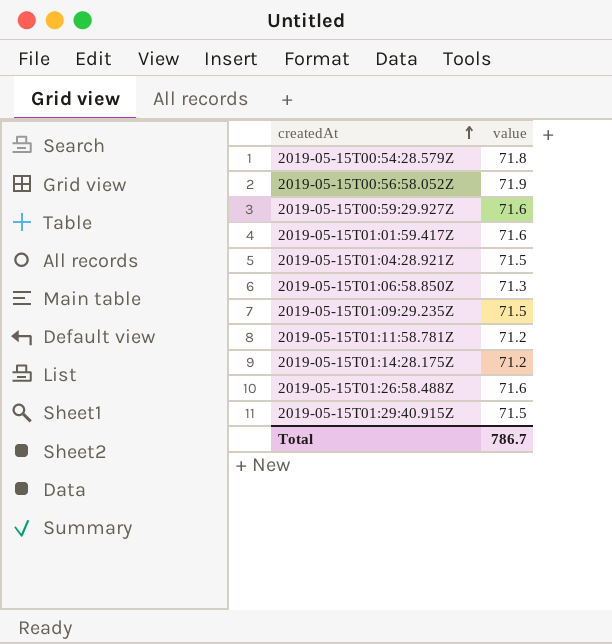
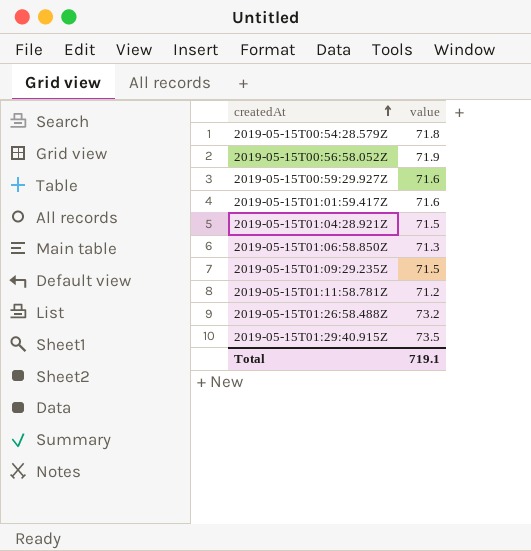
row 2019-05-15T01:14:28.175Z: 71.2 -> none
2019-05-15T01:26:58.488Z | value: 71.6 -> 73.2
2019-05-15T01:29:40.915Z | value: 71.5 -> 73.5
Total | value: 786.7 -> 719.1

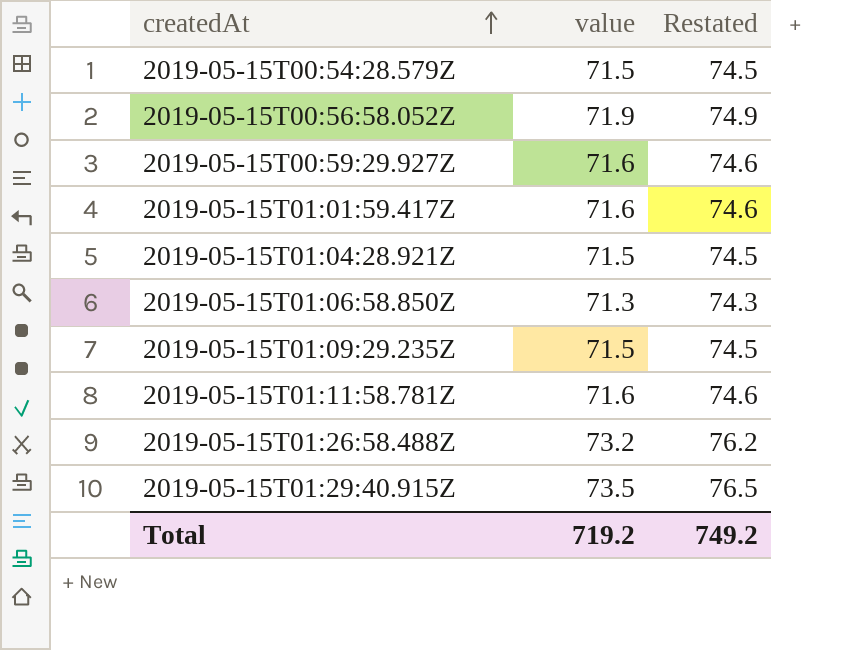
column Restated | formula: none -> [value] + 3
2019-05-15T00:54:28.579Z | value: 71.8 -> 71.5
2019-05-15T01:11:58.781Z | value: 71.2 -> 71.6
Total | value: 719.1 -> 719.2

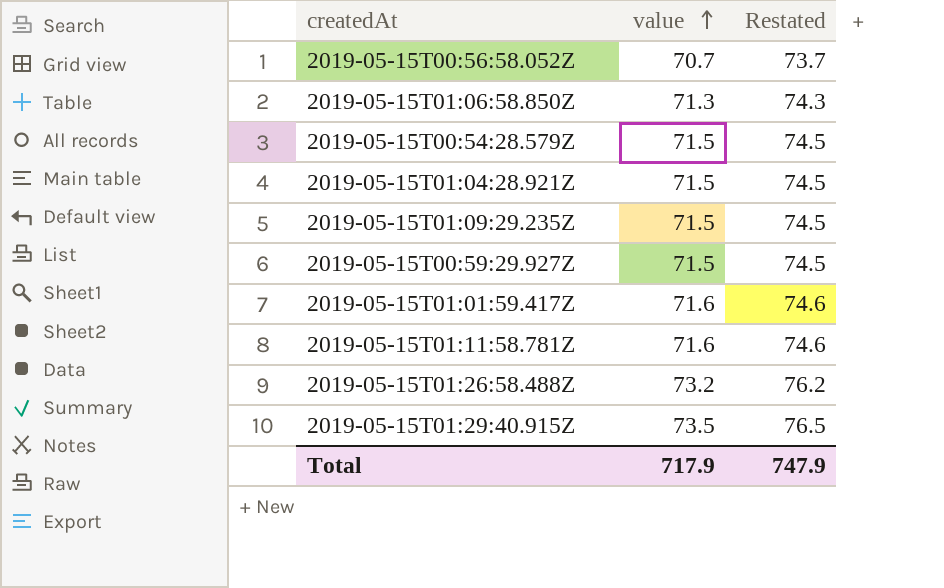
row order: createdAt ascending -> value ascending
2019-05-15T00:56:58.052Z | value: 71.9 -> 70.7
2019-05-15T00:56:58.052Z | Restated: 74.9 -> 73.7
2019-05-15T00:59:29.927Z | value: 71.6 -> 71.5
2019-05-15T00:59:29.927Z | Restated: 74.6 -> 74.5
Total | value: 719.2 -> 717.9
Total | Restated: 749.2 -> 747.9

